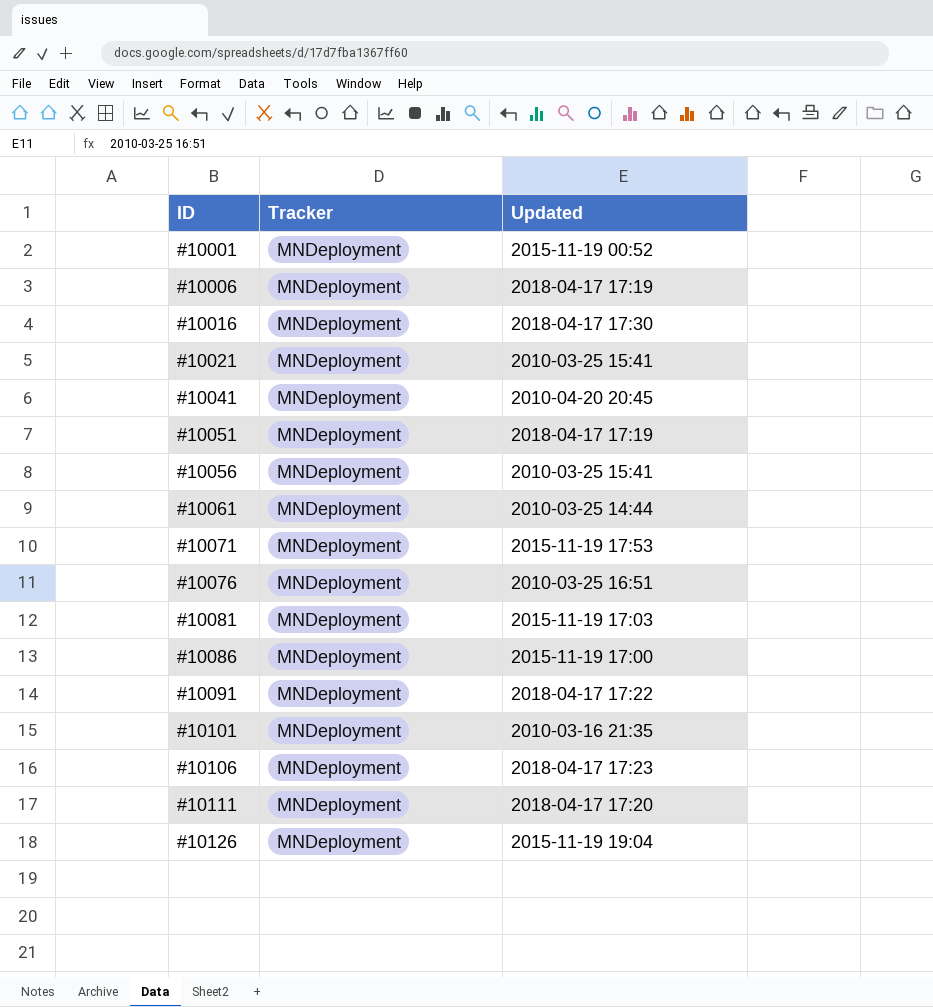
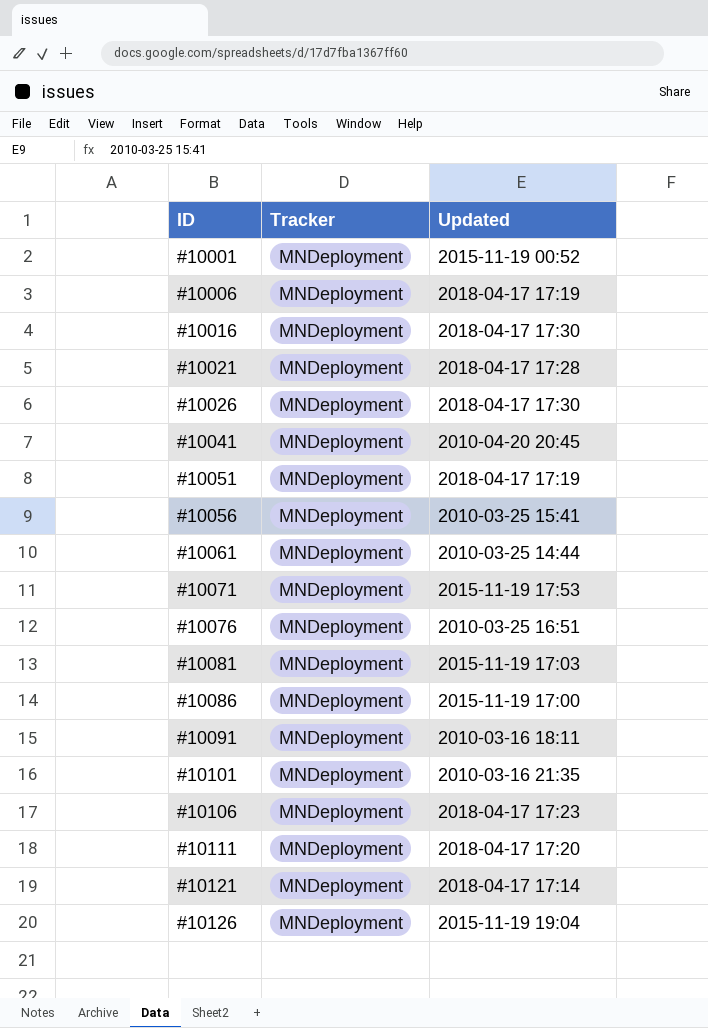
#10021 | Updated: 2010-03-25 15:41 -> 2018-04-17 17:28
row #10026: none -> MNDeployment | 2018-04-17 17:30
#10091 | Updated: 2018-04-17 17:22 -> 2010-03-16 18:11
row #10121: none -> MNDeployment | 2018-04-17 17:14

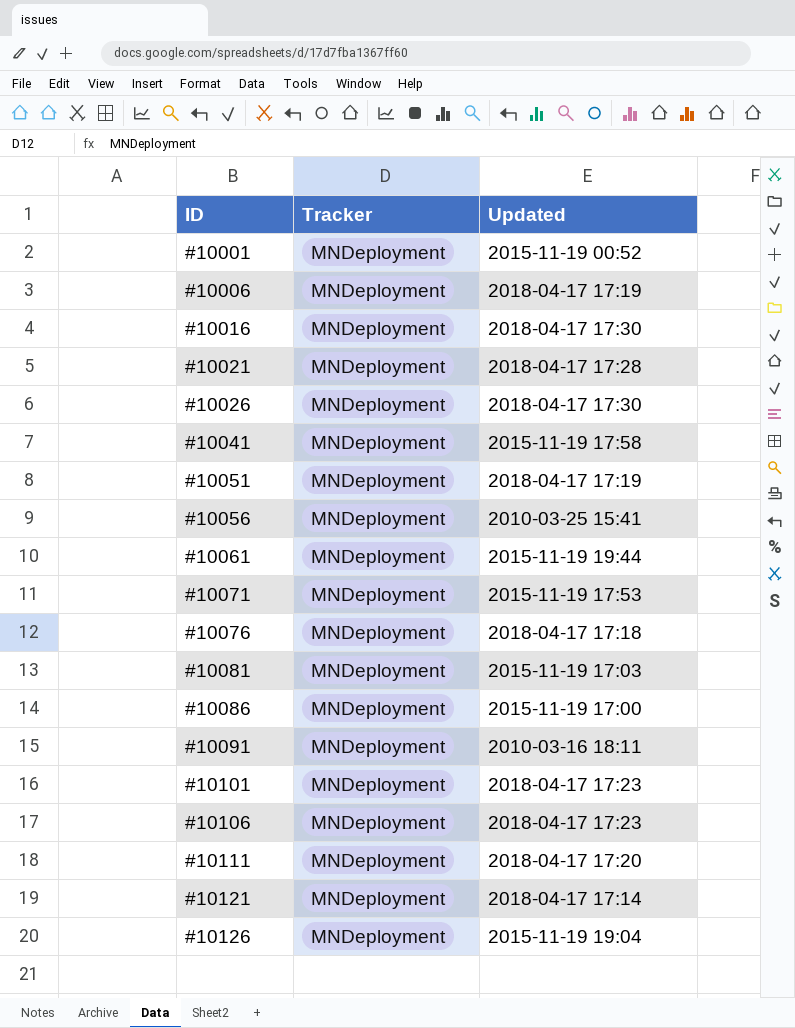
#10041 | Updated: 2010-04-20 20:45 -> 2015-11-19 17:58
#10061 | Updated: 2010-03-25 14:44 -> 2015-11-19 19:44
#10076 | Updated: 2010-03-25 16:51 -> 2018-04-17 17:18
#10101 | Updated: 2010-03-16 21:35 -> 2018-04-17 17:23

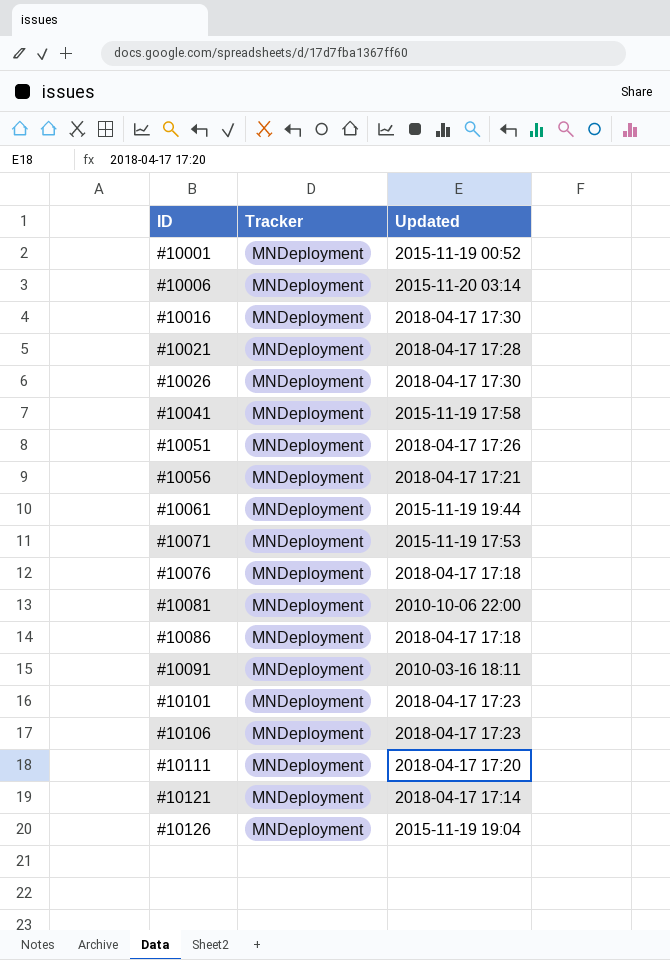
#10006 | Updated: 2018-04-17 17:19 -> 2015-11-20 03:14
#10051 | Updated: 2018-04-17 17:19 -> 2018-04-17 17:26
#10056 | Updated: 2010-03-25 15:41 -> 2018-04-17 17:21
#10081 | Updated: 2015-11-19 17:03 -> 2010-10-06 22:00
#10086 | Updated: 2015-11-19 17:00 -> 2018-04-17 17:18

